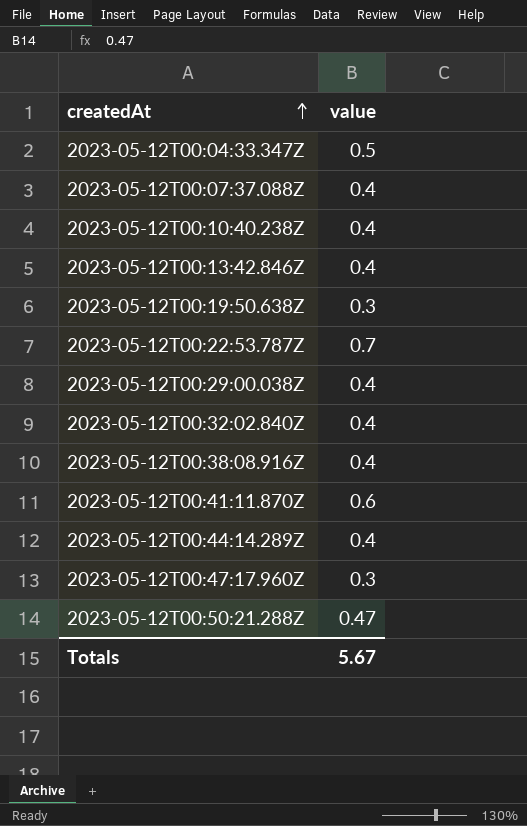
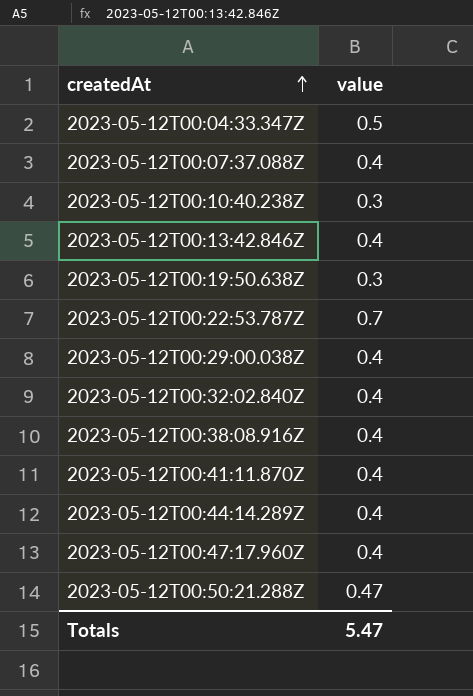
2023-05-12T00:10:40.238Z | value: 0.4 -> 0.3
2023-05-12T00:41:11.870Z | value: 0.6 -> 0.4
2023-05-12T00:47:17.960Z | value: 0.3 -> 0.4
Totals | value: 5.67 -> 5.47

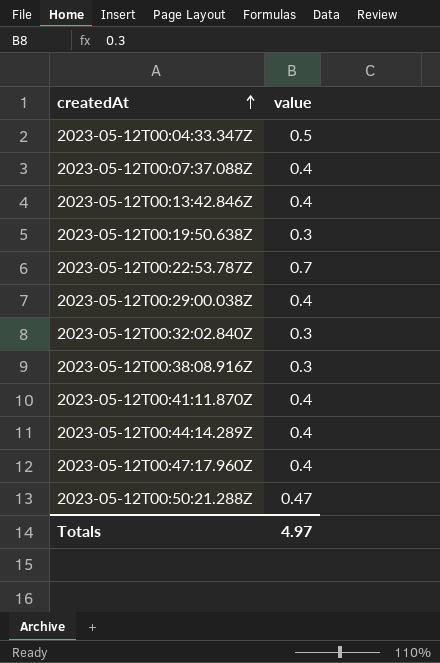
row 2023-05-12T00:10:40.238Z: 0.3 -> none
2023-05-12T00:32:02.840Z | value: 0.4 -> 0.3
2023-05-12T00:38:08.916Z | value: 0.4 -> 0.3
Totals | value: 5.47 -> 4.97

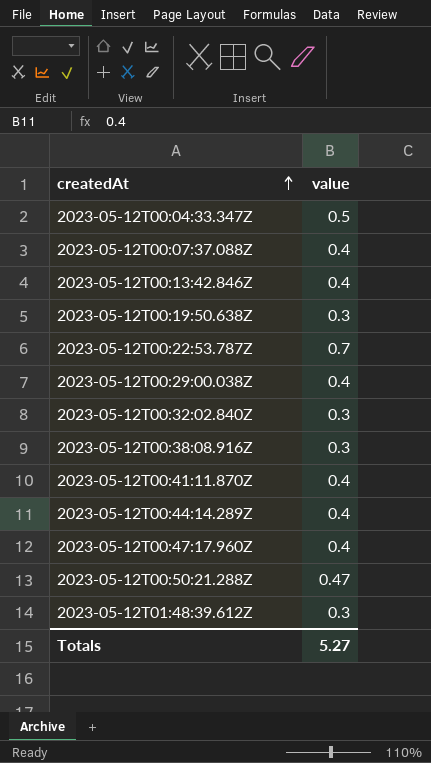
row 2023-05-12T01:48:39.612Z: none -> 0.3
Totals | value: 4.97 -> 5.27

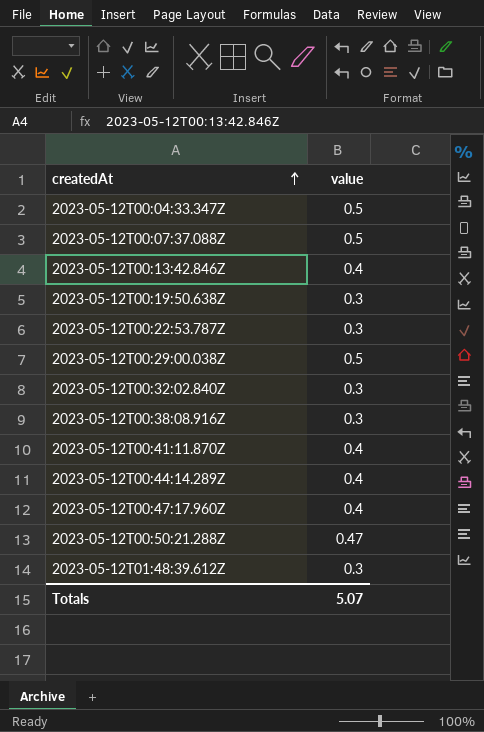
2023-05-12T00:07:37.088Z | value: 0.4 -> 0.5
2023-05-12T00:22:53.787Z | value: 0.7 -> 0.3
2023-05-12T00:29:00.038Z | value: 0.4 -> 0.5
Totals | value: 5.27 -> 5.07

